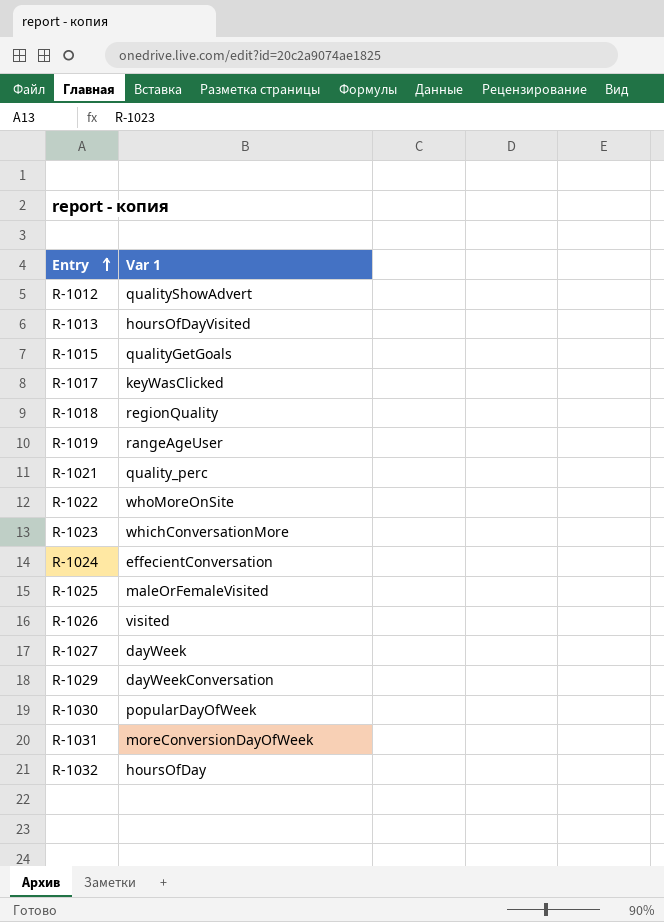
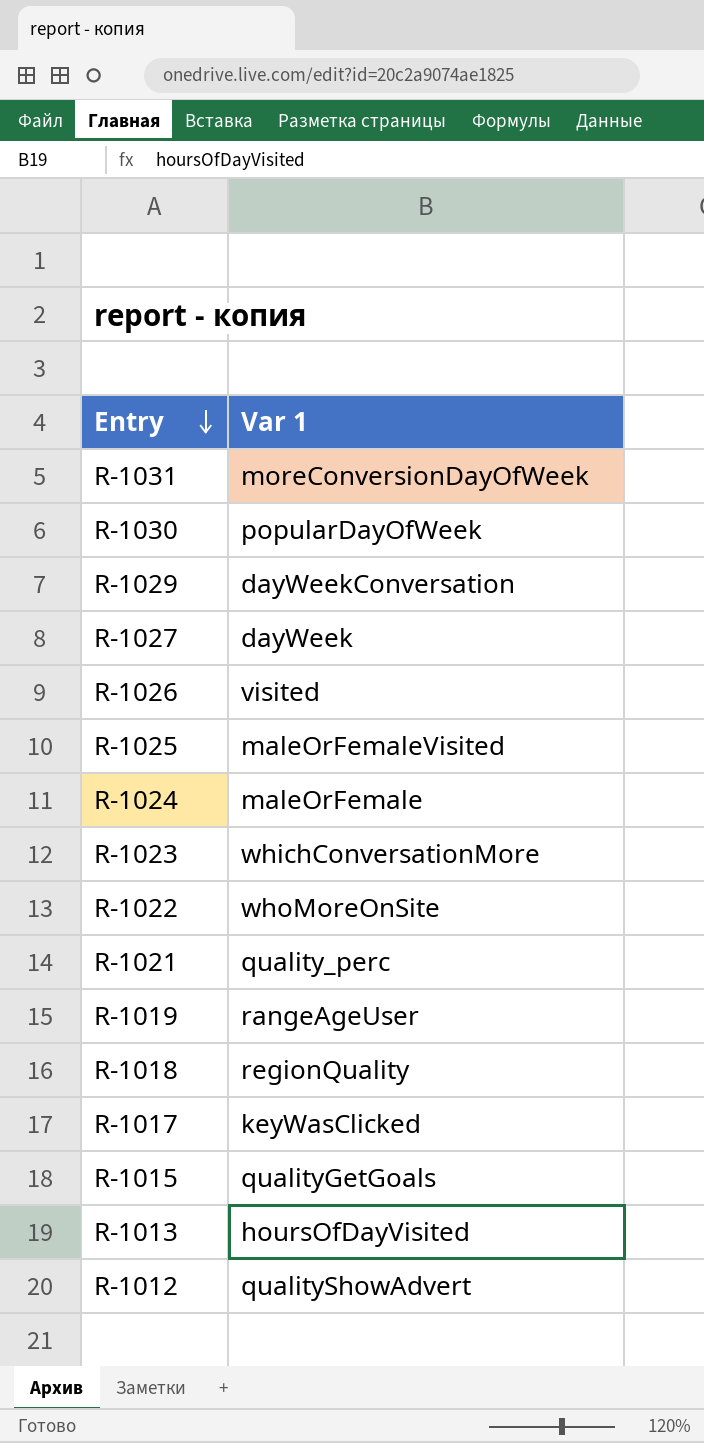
row order: Entry ascending -> Entry descending
row R-1032: hoursOfDay -> none
R-1024 | Var 1: effecientConversation -> maleOrFemale

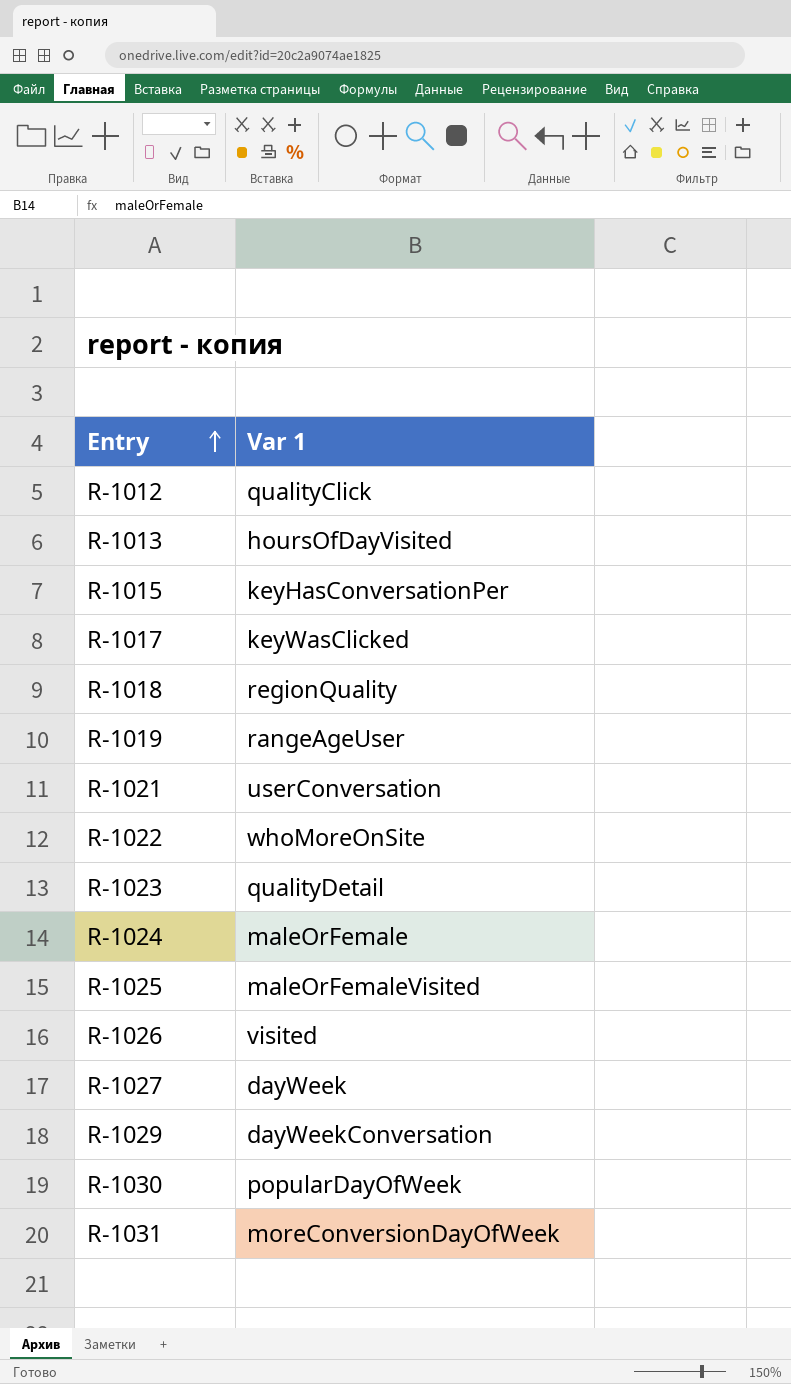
row order: Entry descending -> Entry ascending
R-1012 | Var 1: qualityShowAdvert -> qualityClick
R-1015 | Var 1: qualityGetGoals -> keyHasConversationPer
R-1021 | Var 1: quality_perc -> userConversation
R-1023 | Var 1: whichConversationMore -> qualityDetail

